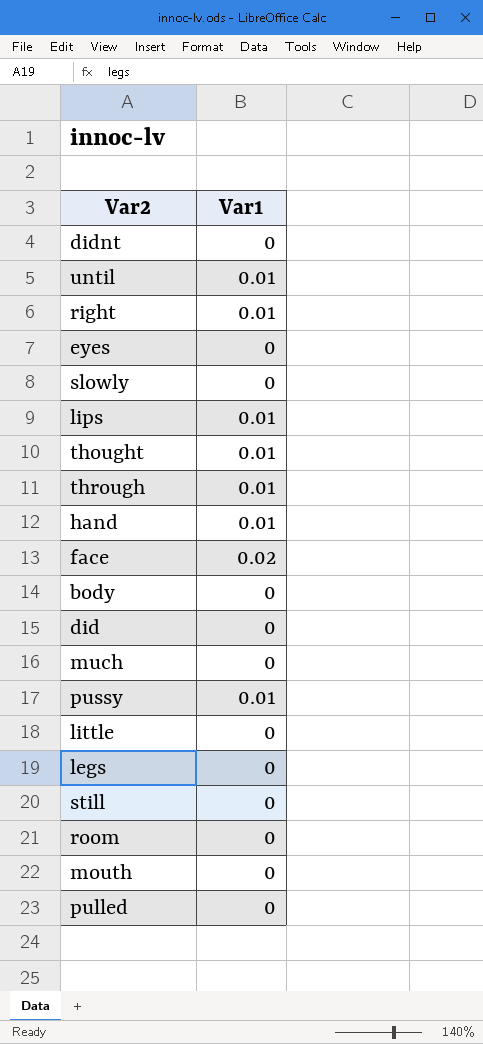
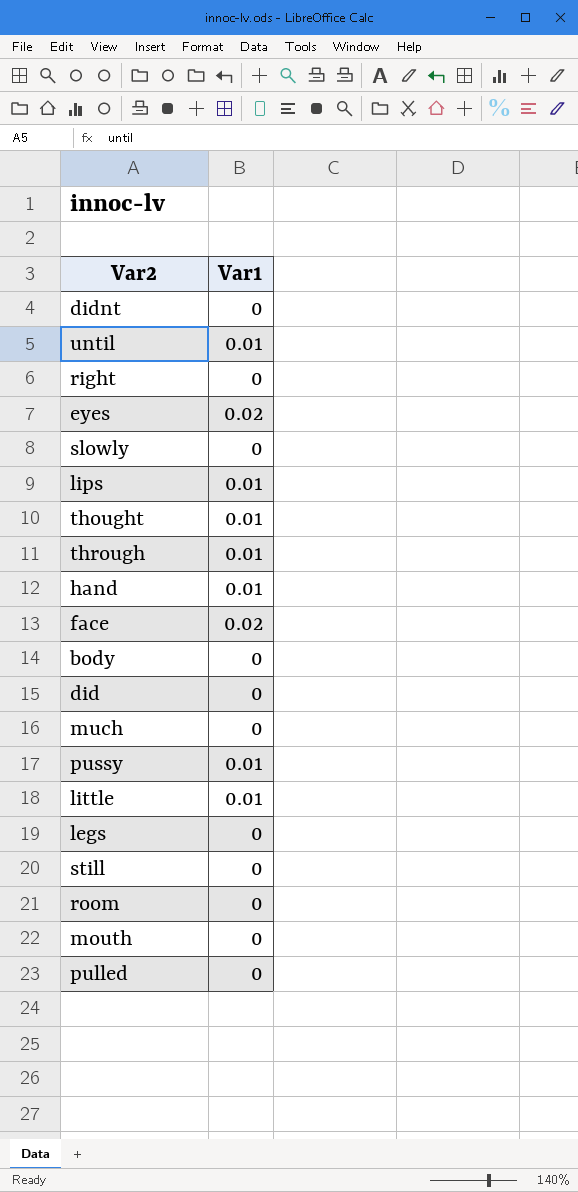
right | Var1: 0.01 -> 0
eyes | Var1: 0 -> 0.02
little | Var1: 0 -> 0.01

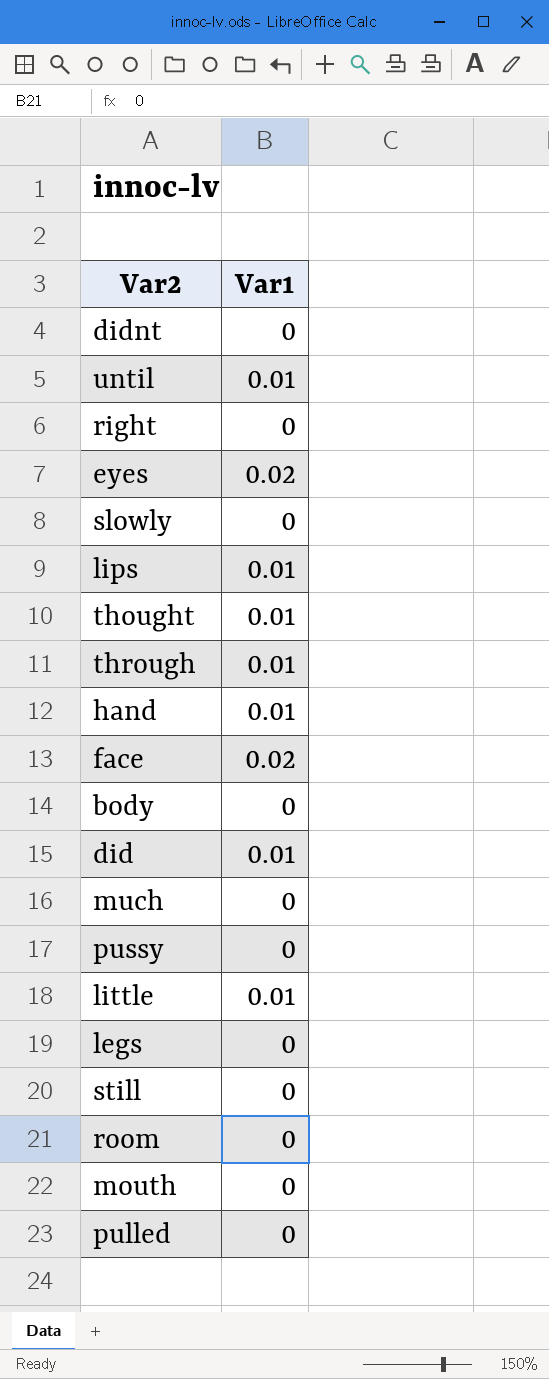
did | Var1: 0 -> 0.01
pussy | Var1: 0.01 -> 0

